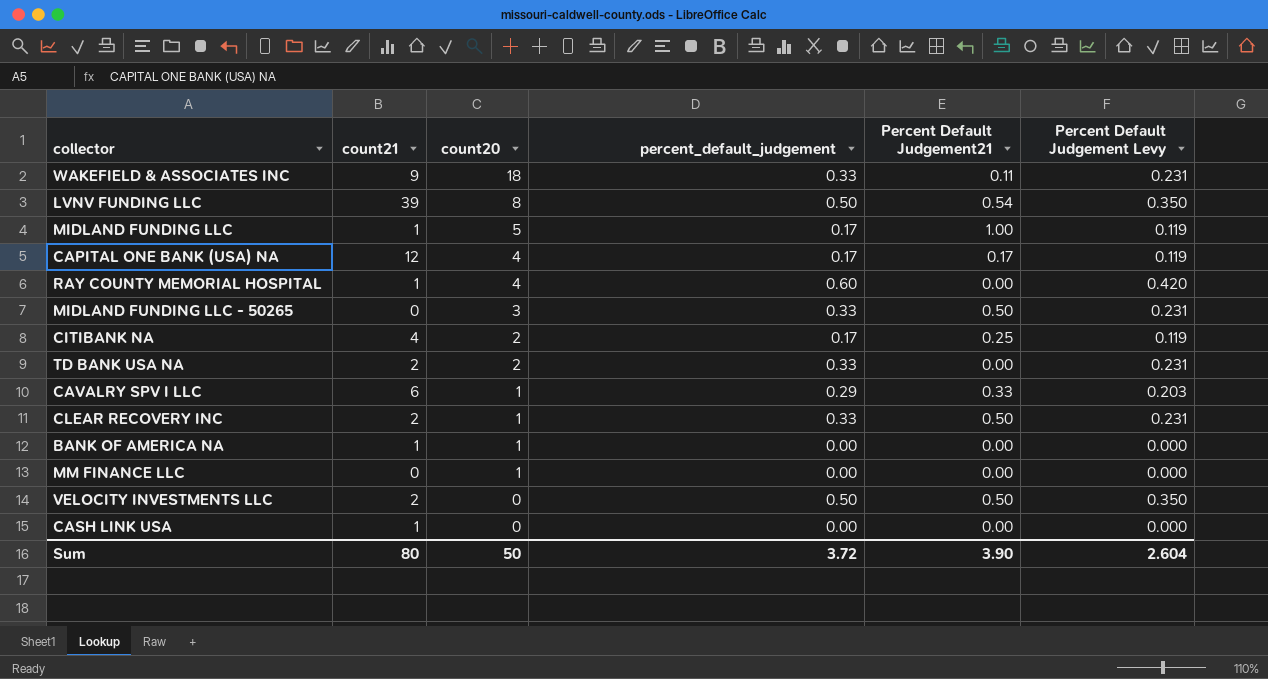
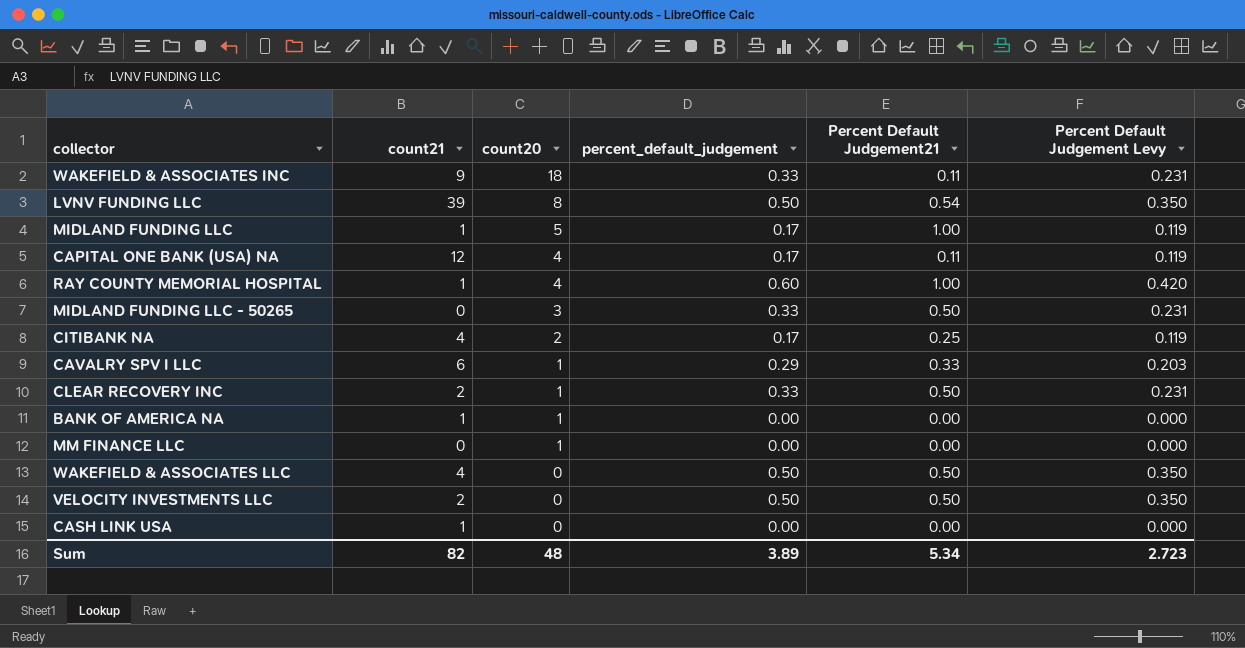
row TD BANK USA NA: 2 | 2 | 0.33 | 0.00 | 0.231 -> none
CAPITAL ONE BANK (USA) NA | Percent Default Judgement21: 0.17 -> 0.11
RAY COUNTY MEMORIAL HOSPITAL | Percent Default Judgement21: 0.00 -> 1.00
row WAKEFIELD & ASSOCIATES LLC: none -> 4 | 0 | 0.50 | 0.50 | 0.350
Sum | count21: 80 -> 82
Sum | count20: 50 -> 48
Sum | percent_default_judgement: 3.72 -> 3.89
Sum | Percent Default Judgement21: 3.90 -> 5.34
Sum | Percent Default Judgement Levy: 2.604 -> 2.723

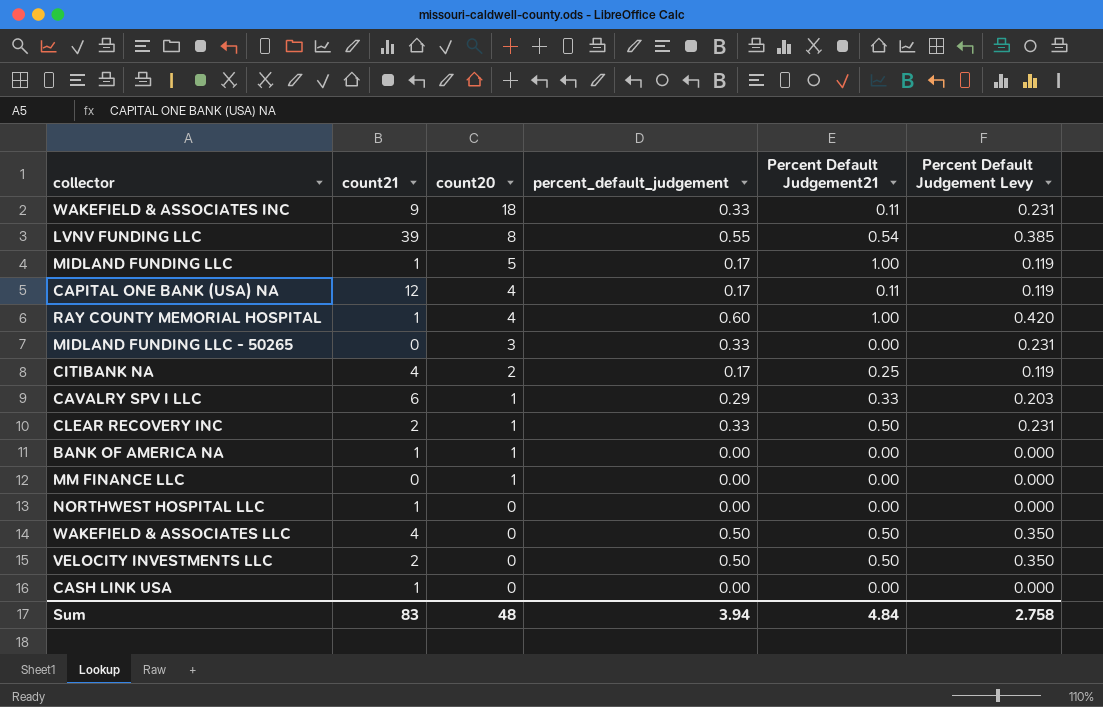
LVNV FUNDING LLC | percent_default_judgement: 0.50 -> 0.55
LVNV FUNDING LLC | Percent Default Judgement Levy: 0.350 -> 0.385
MIDLAND FUNDING LLC - 50265 | Percent Default Judgement21: 0.50 -> 0.00
row NORTHWEST HOSPITAL LLC: none -> 1 | 0 | 0.00 | 0.00 | 0.000
Sum | count21: 82 -> 83
Sum | percent_default_judgement: 3.89 -> 3.94
Sum | Percent Default Judgement21: 5.34 -> 4.84
Sum | Percent Default Judgement Levy: 2.723 -> 2.758

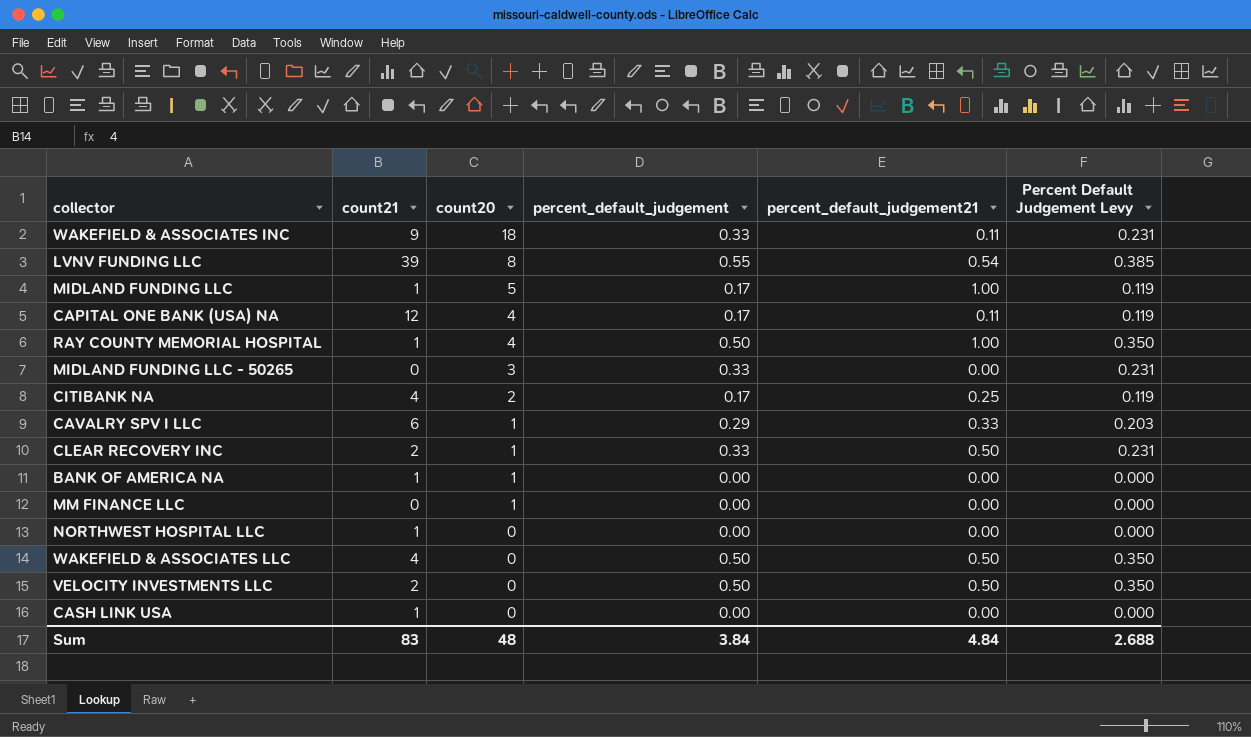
column name: Percent Default Judgement21 -> percent_default_judgement21
RAY COUNTY MEMORIAL HOSPITAL | percent_default_judgement: 0.60 -> 0.50
RAY COUNTY MEMORIAL HOSPITAL | Percent Default Judgement Levy: 0.420 -> 0.350
Sum | percent_default_judgement: 3.94 -> 3.84
Sum | Percent Default Judgement Levy: 2.758 -> 2.688

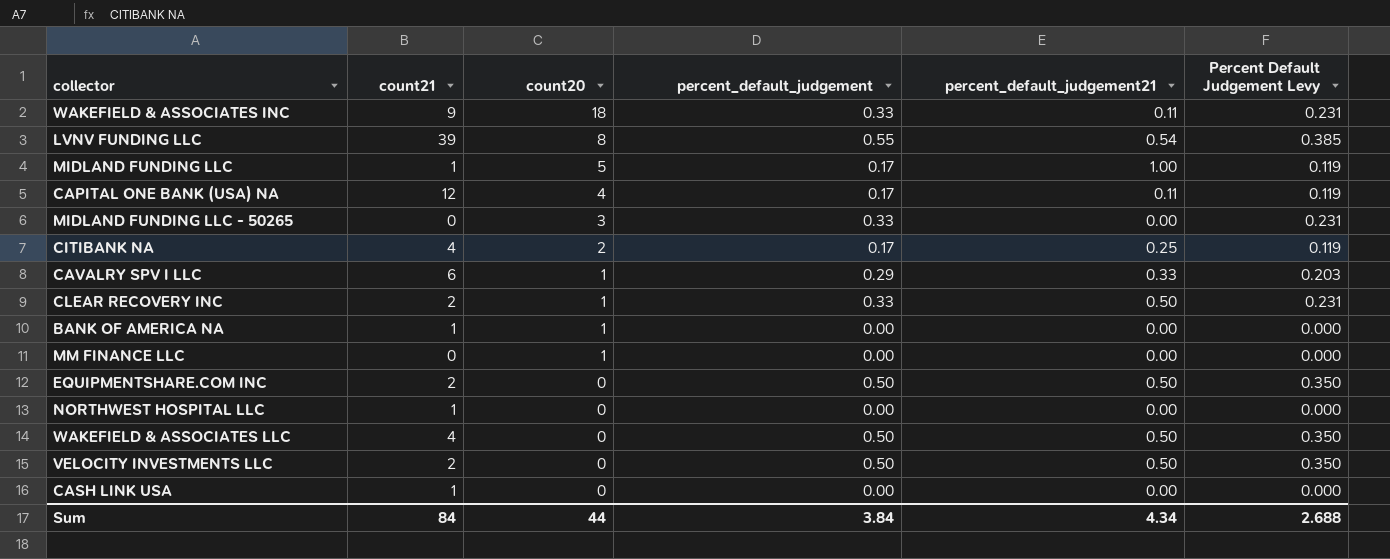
row RAY COUNTY MEMORIAL HOSPITAL: 1 | 4 | 0.50 | 1.00 | 0.350 -> none
row EQUIPMENTSHARE.COM INC: none -> 2 | 0 | 0.50 | 0.50 | 0.350
Sum | count21: 83 -> 84
Sum | count20: 48 -> 44
Sum | percent_default_judgement21: 4.84 -> 4.34

